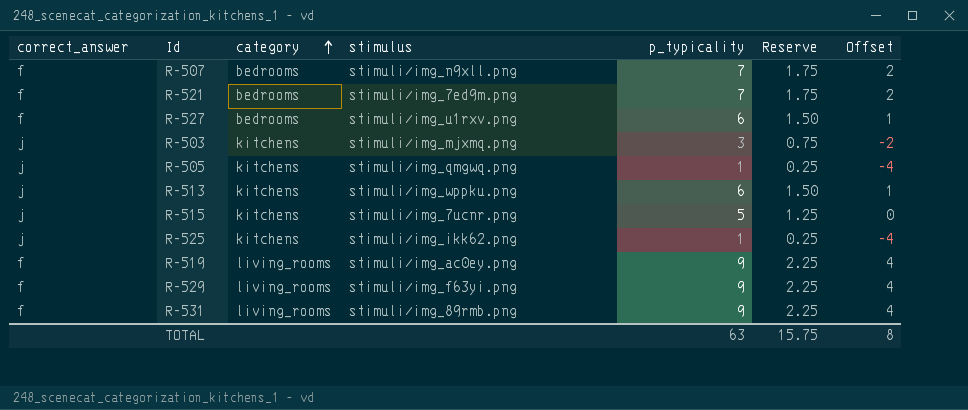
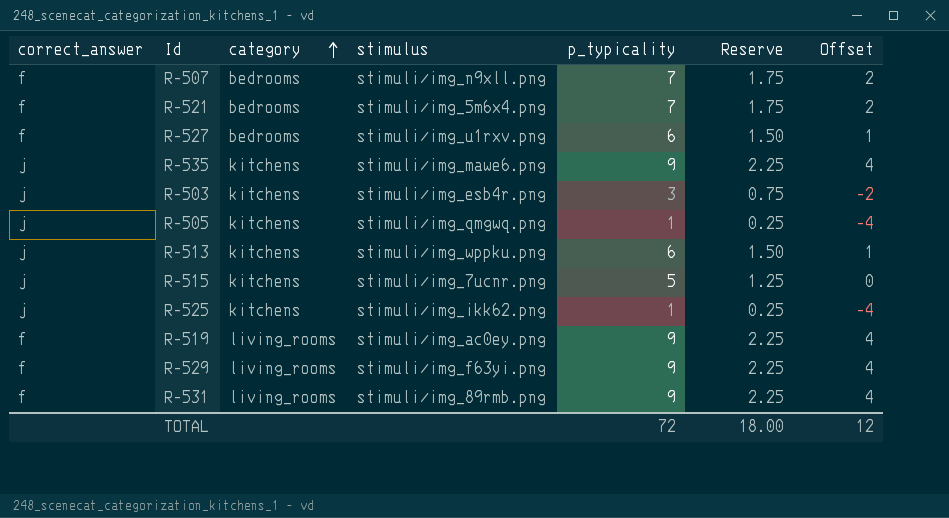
R-521 | stimulus: stimuli/img_7ed9m.png -> stimuli/img_5m6x4.png
row R-535: none -> j | kitchens | stimuli/img_mawe6.png | 9 | 2.25 | 4
R-503 | stimulus: stimuli/img_mjxmq.png -> stimuli/img_esb4r.png
TOTAL | p_typicality: 63 -> 72
TOTAL | Reserve: 15.75 -> 18.00
TOTAL | Offset: 8 -> 12

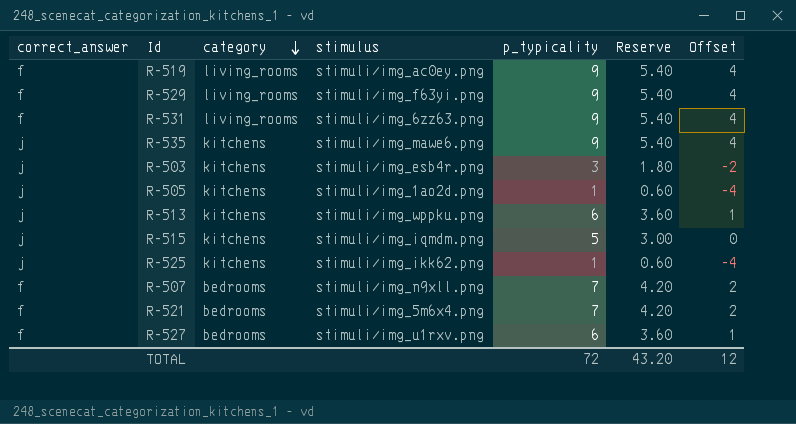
row order: category ascending -> category descending
column Reserve | formula: [p_typicality] * 0.25 -> [p_typicality] * 0.6
R-531 | stimulus: stimuli/img_89rmb.png -> stimuli/img_6zz63.png
R-505 | stimulus: stimuli/img_qmgwq.png -> stimuli/img_1ao2d.png
R-515 | stimulus: stimuli/img_7ucnr.png -> stimuli/img_iqmdm.png
TOTAL | Reserve: 18.00 -> 43.20

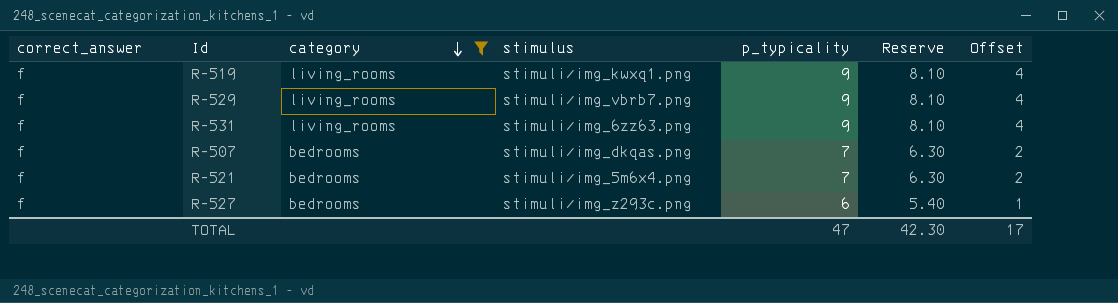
filter: none -> category != kitchens
column Reserve | formula: [p_typicality] * 0.6 -> [p_typicality] * 0.9
R-519 | stimulus: stimuli/img_ac0ey.png -> stimuli/img_kwxq1.png
R-529 | stimulus: stimuli/img_f63yi.png -> stimuli/img_vbrb7.png
R-507 | stimulus: stimuli/img_n9xll.png -> stimuli/img_dkqas.png
R-527 | stimulus: stimuli/img_u1rxv.png -> stimuli/img_z293c.png
TOTAL | p_typicality: 72 -> 47
TOTAL | Reserve: 43.20 -> 42.30
TOTAL | Offset: 12 -> 17

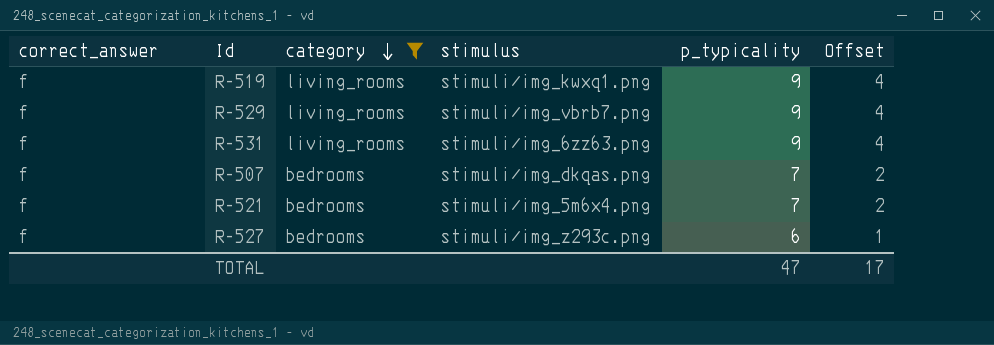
column Reserve | formula: [p_typicality] * 0.9 -> none

